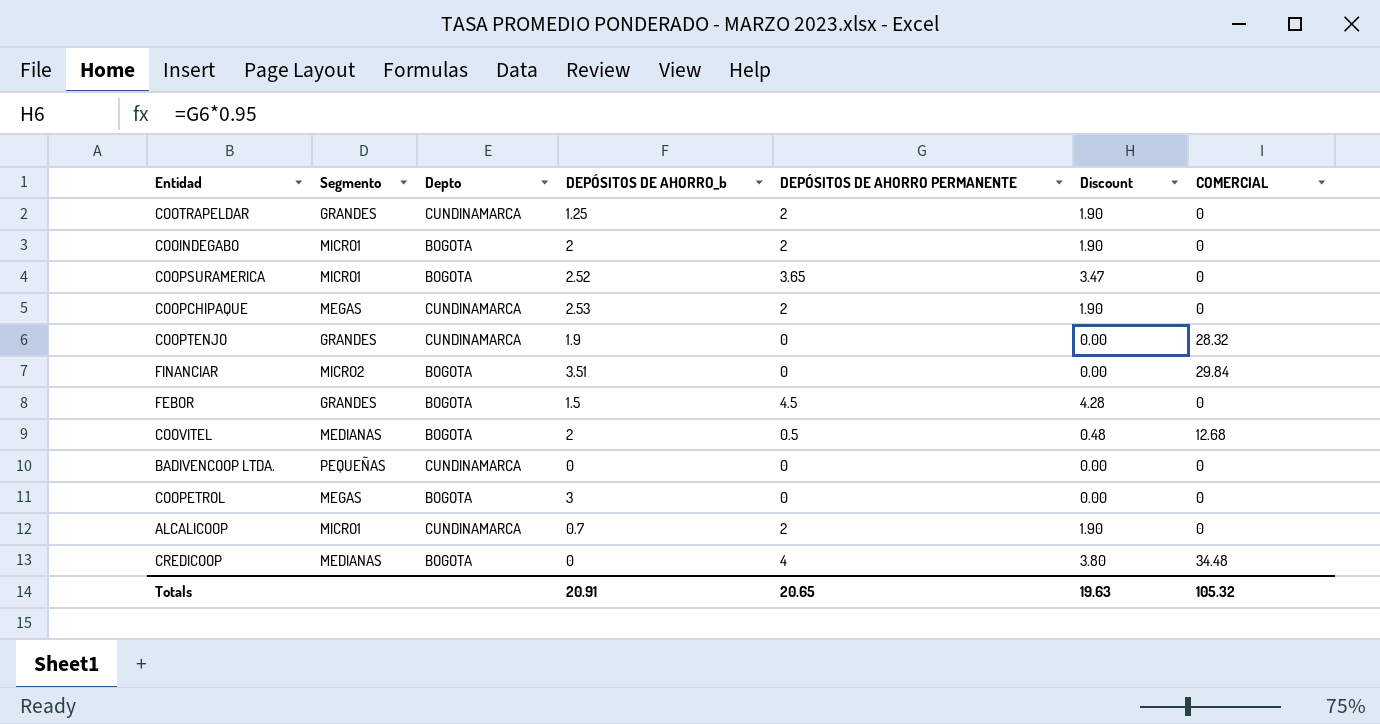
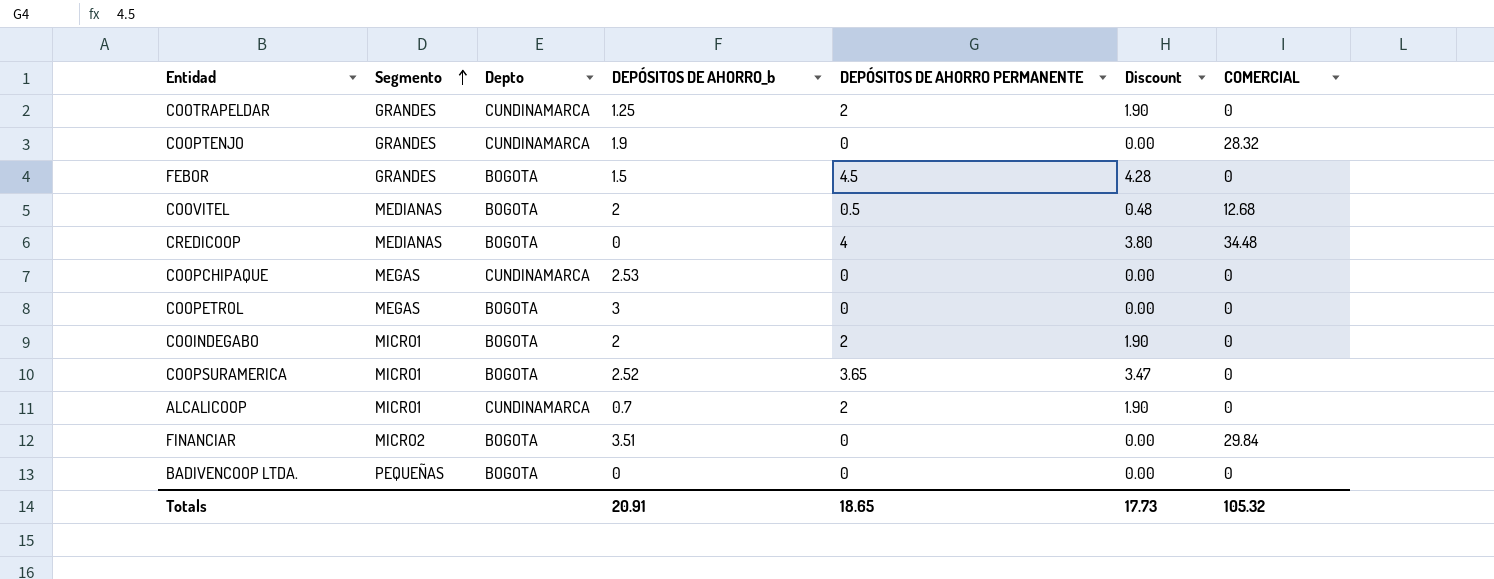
row order: none -> Segmento ascending
COOPCHIPAQUE | DEPÓSITOS DE AHORRO PERMANENTE: 2 -> 0
COOPCHIPAQUE | Discount: 1.90 -> 0.00
BADIVENCOOP LTDA. | Depto: CUNDINAMARCA -> BOGOTA
Totals | DEPÓSITOS DE AHORRO PERMANENTE: 20.65 -> 18.65
Totals | Discount: 19.63 -> 17.73

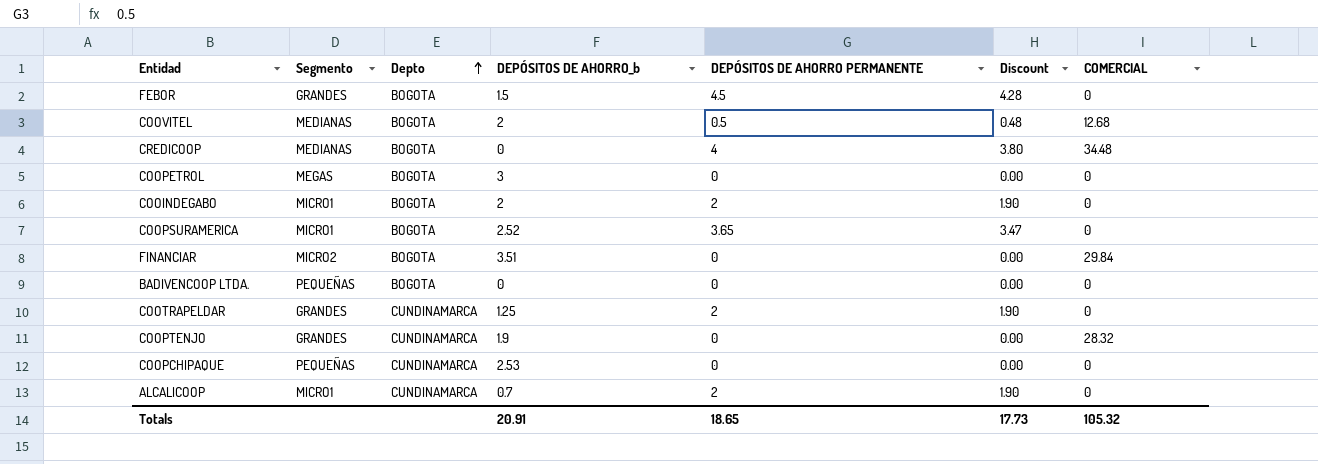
row order: Segmento ascending -> Depto ascending
COOPCHIPAQUE | Segmento: MEGAS -> PEQUEÑAS

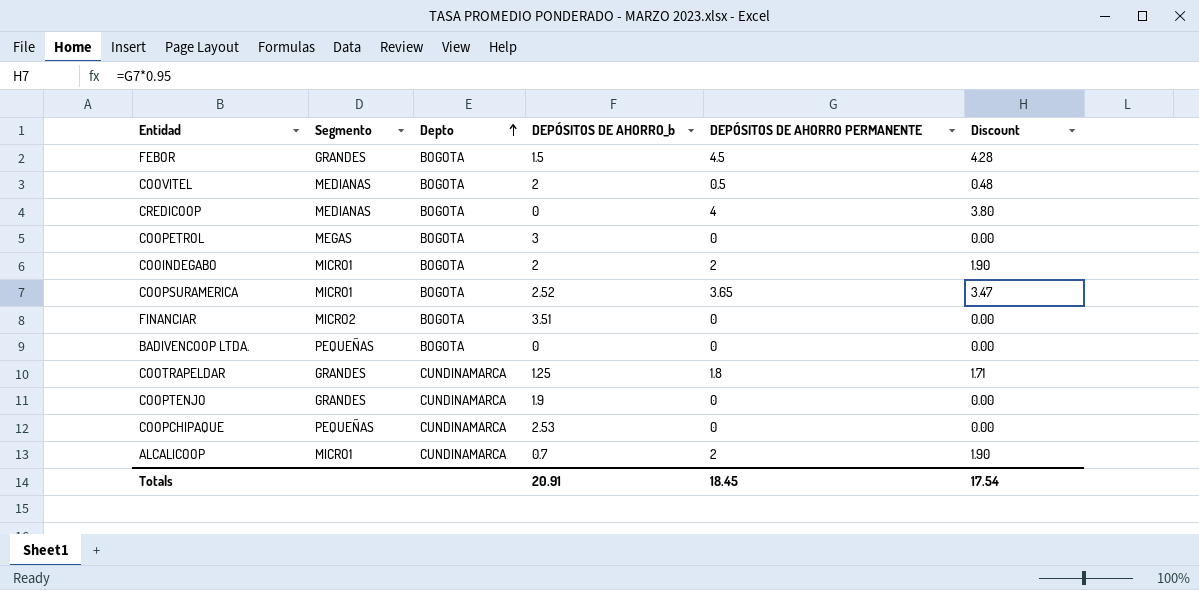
column COMERCIAL | position: 7 -> none
COOTRAPELDAR | DEPÓSITOS DE AHORRO PERMANENTE: 2 -> 1.8
COOTRAPELDAR | Discount: 1.90 -> 1.71
Totals | DEPÓSITOS DE AHORRO PERMANENTE: 18.65 -> 18.45
Totals | Discount: 17.73 -> 17.54

